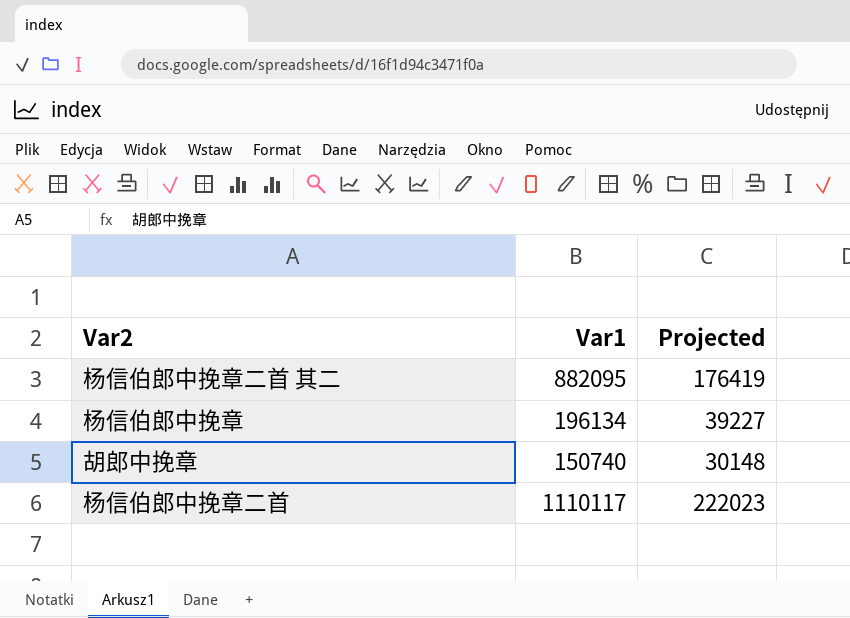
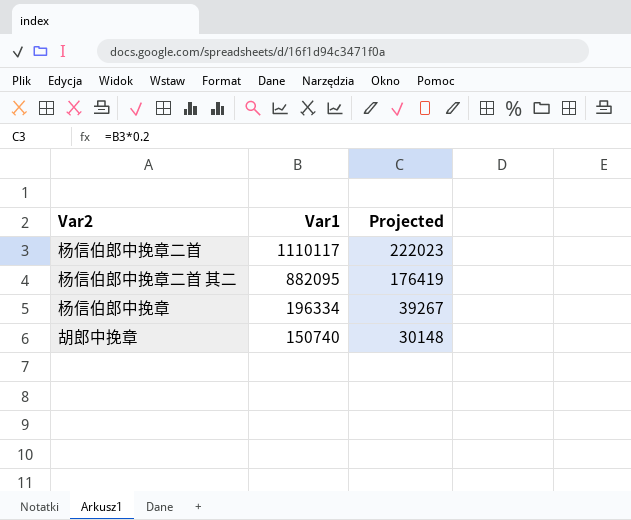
row order: none -> Var1 descending
杨信伯郎中挽章 | Var1: 196134 -> 196334
杨信伯郎中挽章 | Projected: 39227 -> 39267

